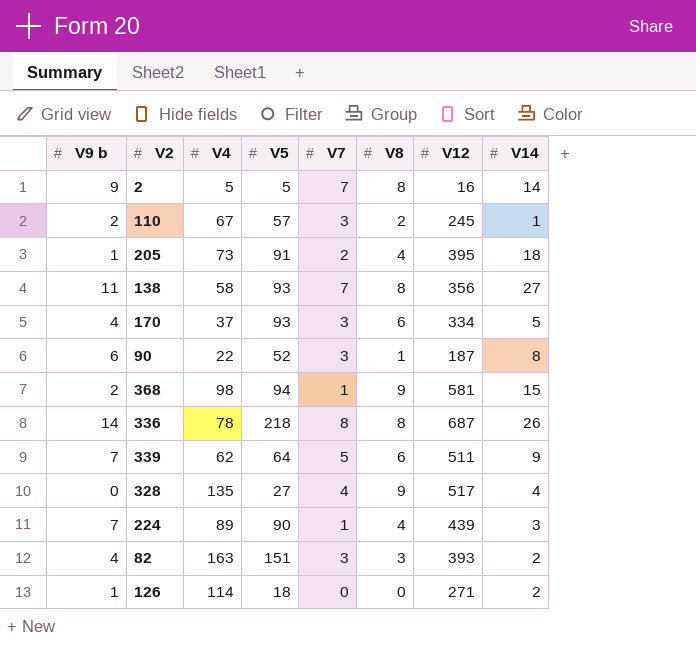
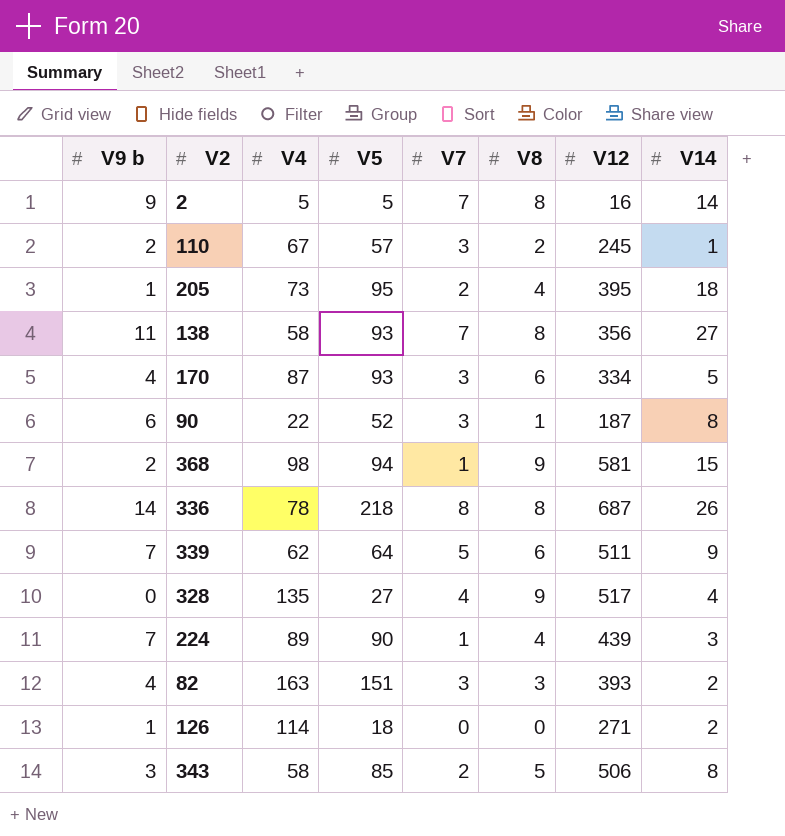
205 | V5: 91 -> 95
170 | V4: 37 -> 87
row 343: none -> 3 | 58 | 85 | 2 | 5 | 506 | 8

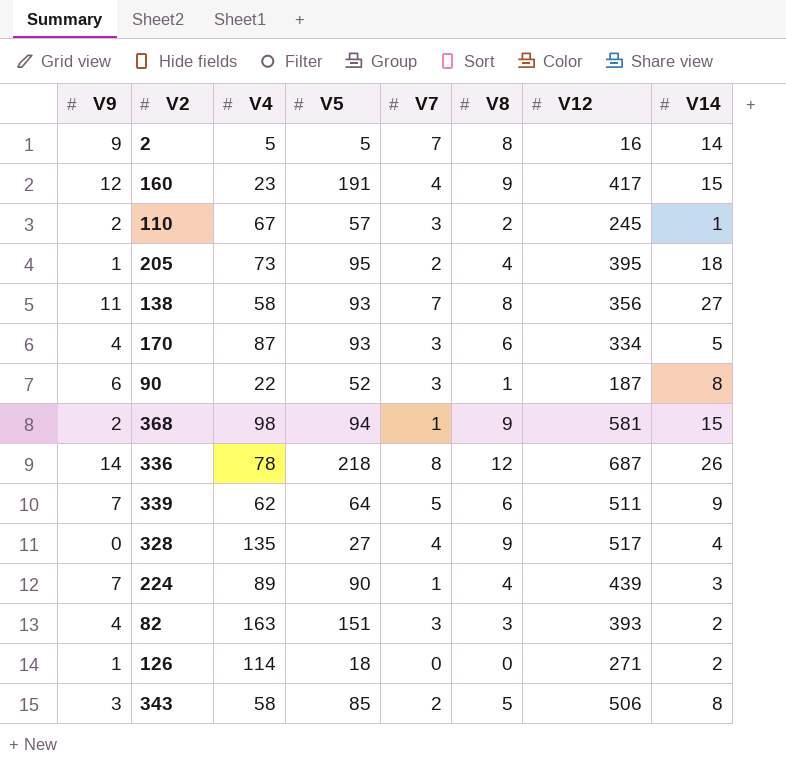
column name: V9 b -> V9
row 160: none -> 12 | 23 | 191 | 4 | 9 | 417 | 15
336 | V8: 8 -> 12

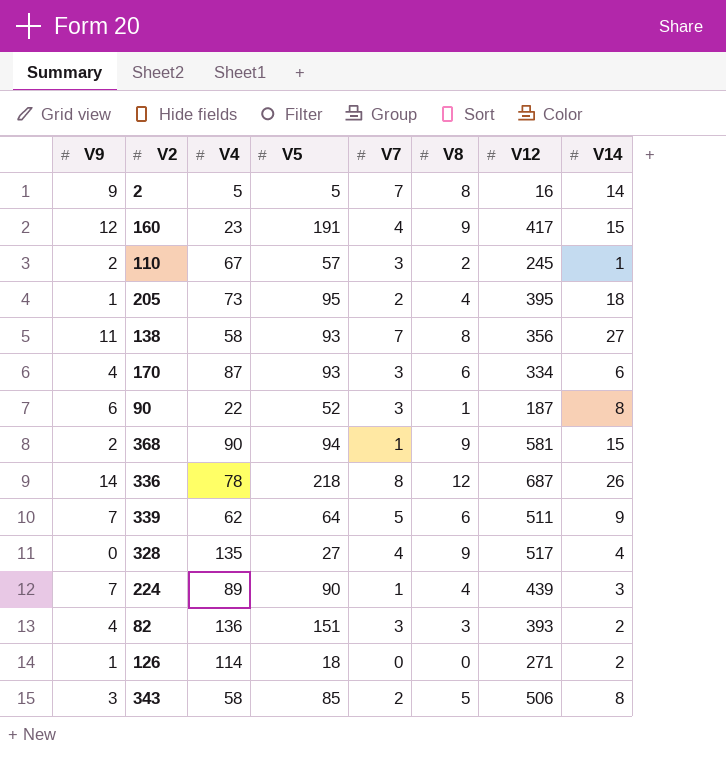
170 | V14: 5 -> 6
368 | V4: 98 -> 90
82 | V4: 163 -> 136

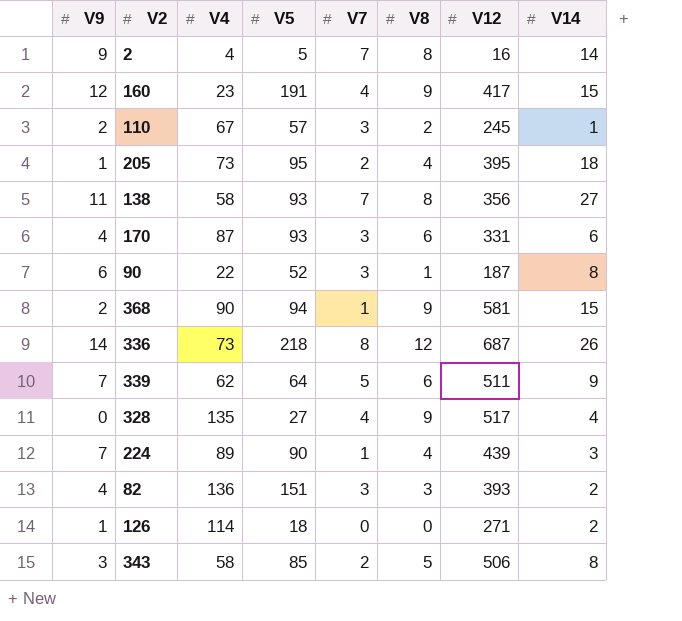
2 | V4: 5 -> 4
170 | V12: 334 -> 331
336 | V4: 78 -> 73

